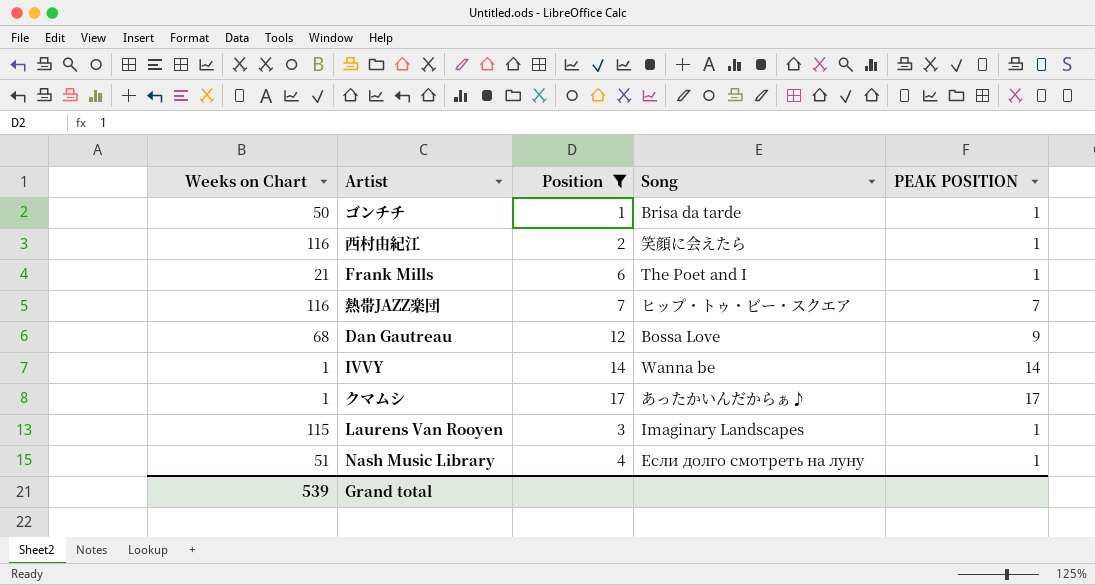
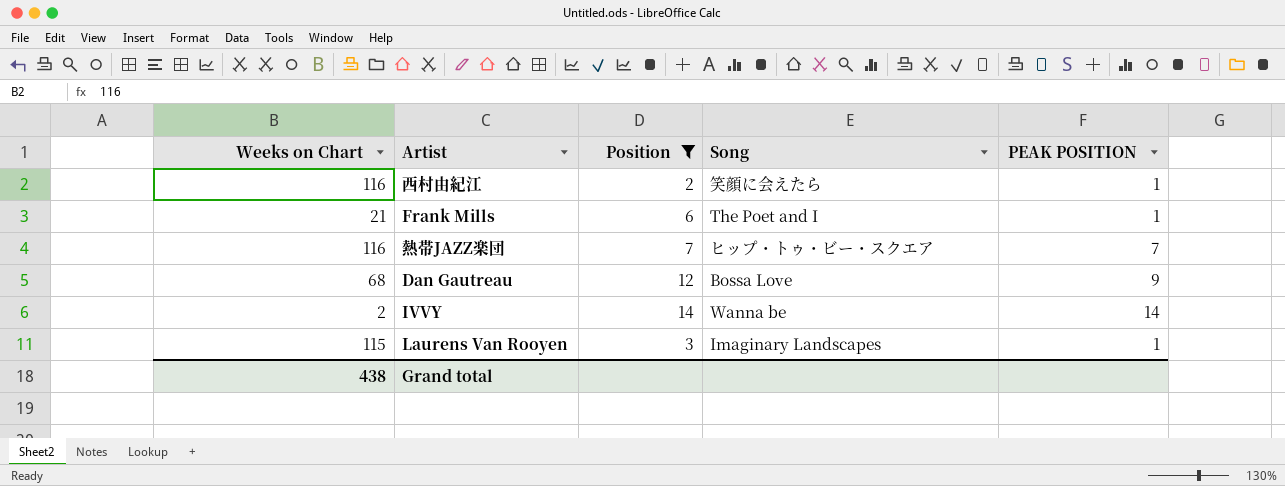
row ゴンチチ: 50 | 1 | Brisa da tarde | 1 -> none
row クマムシ: 1 | 17 | あったかいんだからぁ♪ | 17 -> none
row Nash Music Library: 51 | 4 | Если долго смотреть на луну | 1 -> none
IVVY | Weeks on Chart: 1 -> 2
Grand total | Weeks on Chart: 539 -> 438

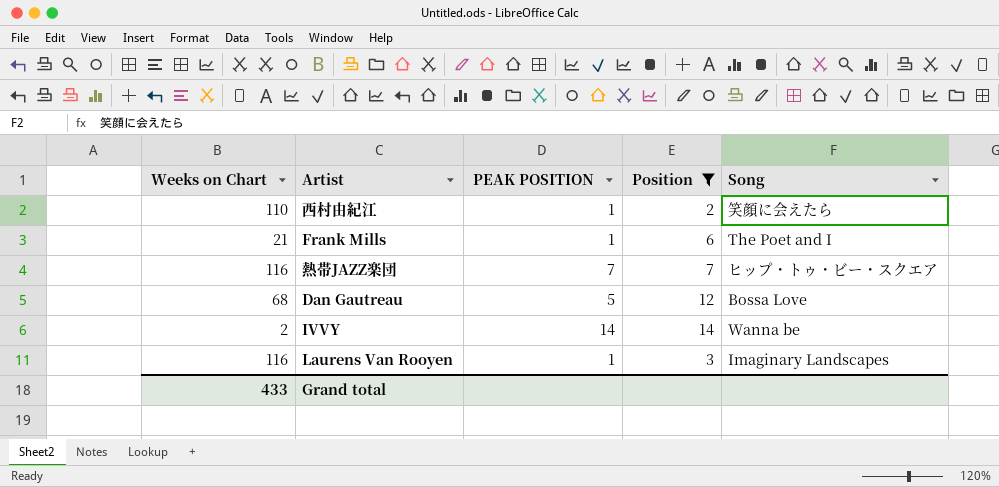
column PEAK POSITION | position: 5 -> 3
西村由紀江 | Weeks on Chart: 116 -> 110
Dan Gautreau | PEAK POSITION: 9 -> 5
Laurens Van Rooyen | Weeks on Chart: 115 -> 116
Grand total | Weeks on Chart: 438 -> 433

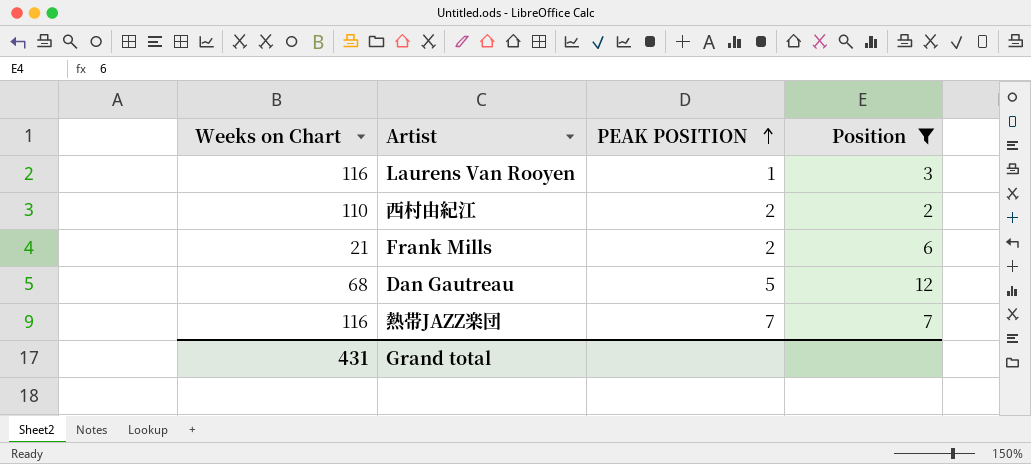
row order: none -> PEAK POSITION ascending
column Song | position: 5 -> none
row IVVY: 2 | 14 | 14 | Wanna be -> none
西村由紀江 | PEAK POSITION: 1 -> 2
Frank Mills | PEAK POSITION: 1 -> 2
Grand total | Weeks on Chart: 433 -> 431

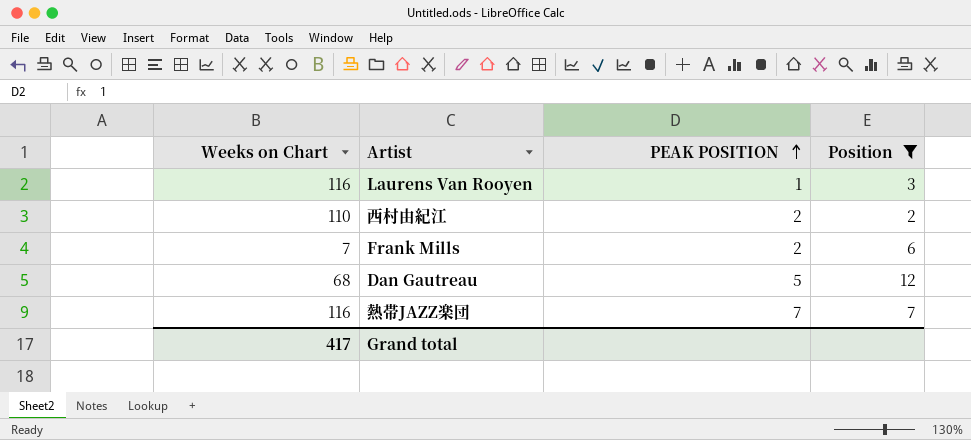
Frank Mills | Weeks on Chart: 21 -> 7
Grand total | Weeks on Chart: 431 -> 417

